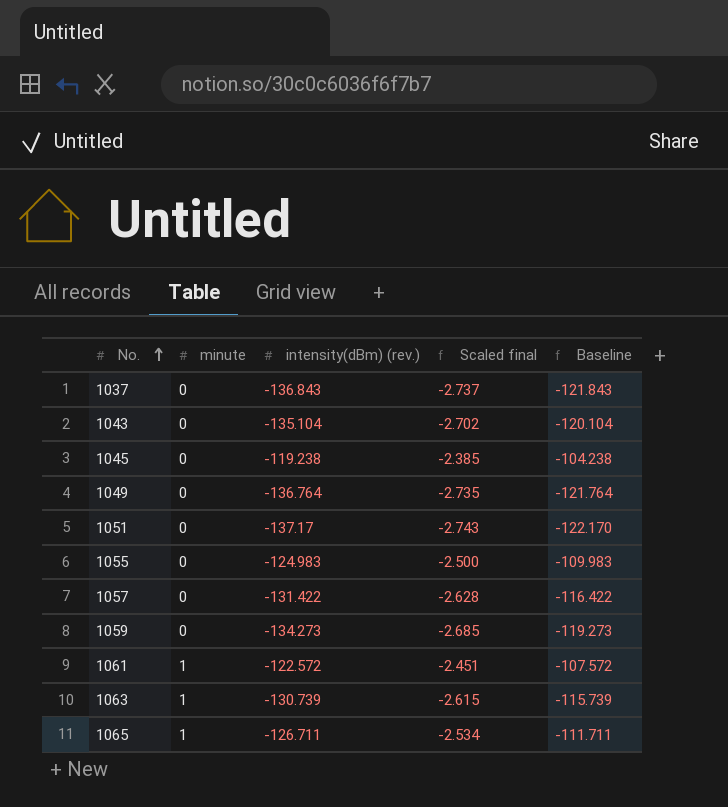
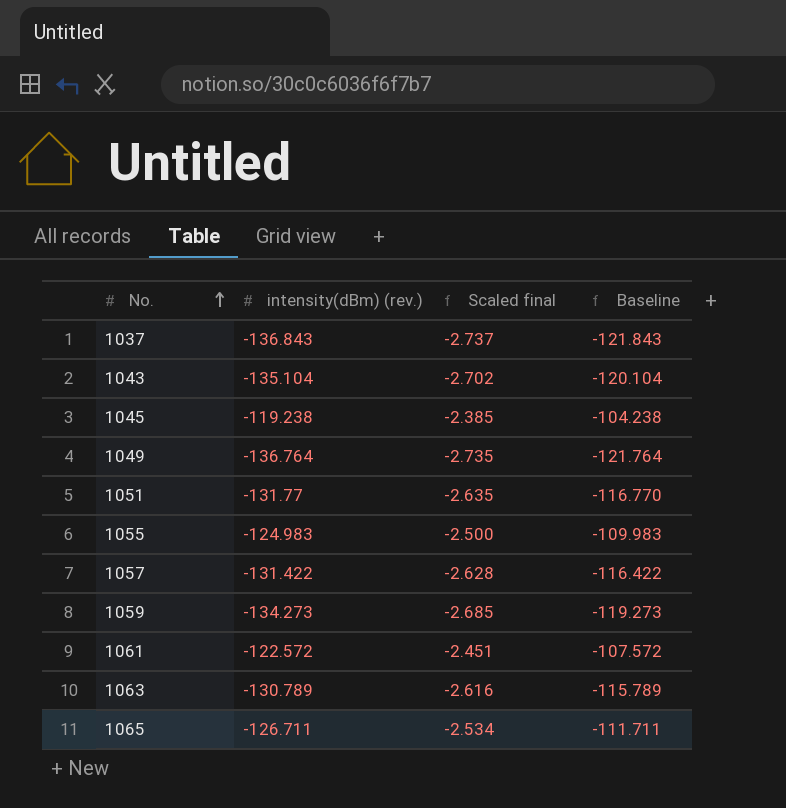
column minute | position: 2 -> none
1051 | intensity(dBm) (rev.): -137.17 -> -131.77
1051 | Scaled final: -2.743 -> -2.635
1051 | Baseline: -122.170 -> -116.770
1063 | intensity(dBm) (rev.): -130.739 -> -130.789
1063 | Scaled final: -2.615 -> -2.616
1063 | Baseline: -115.739 -> -115.789

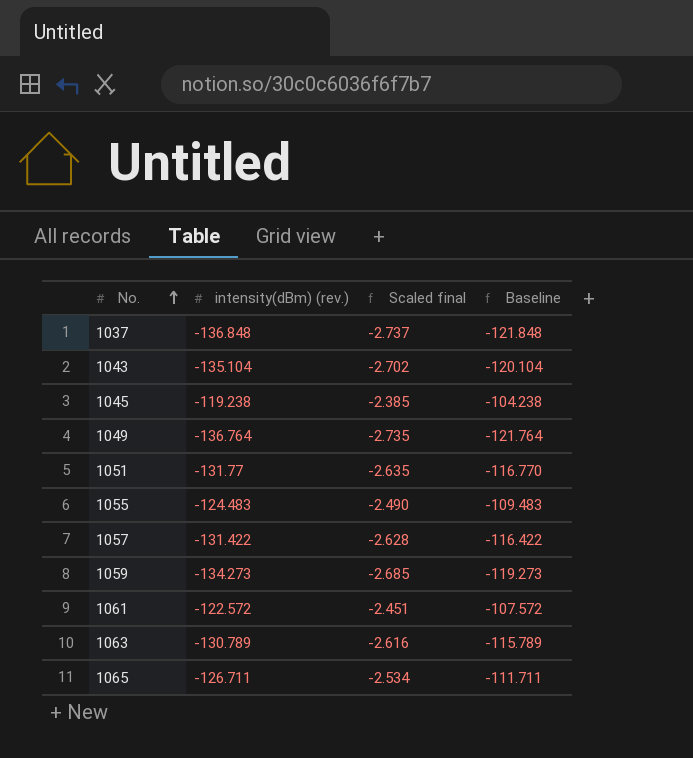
1037 | intensity(dBm) (rev.): -136.843 -> -136.848
1037 | Baseline: -121.843 -> -121.848
1055 | intensity(dBm) (rev.): -124.983 -> -124.483
1055 | Scaled final: -2.500 -> -2.490
1055 | Baseline: -109.983 -> -109.483

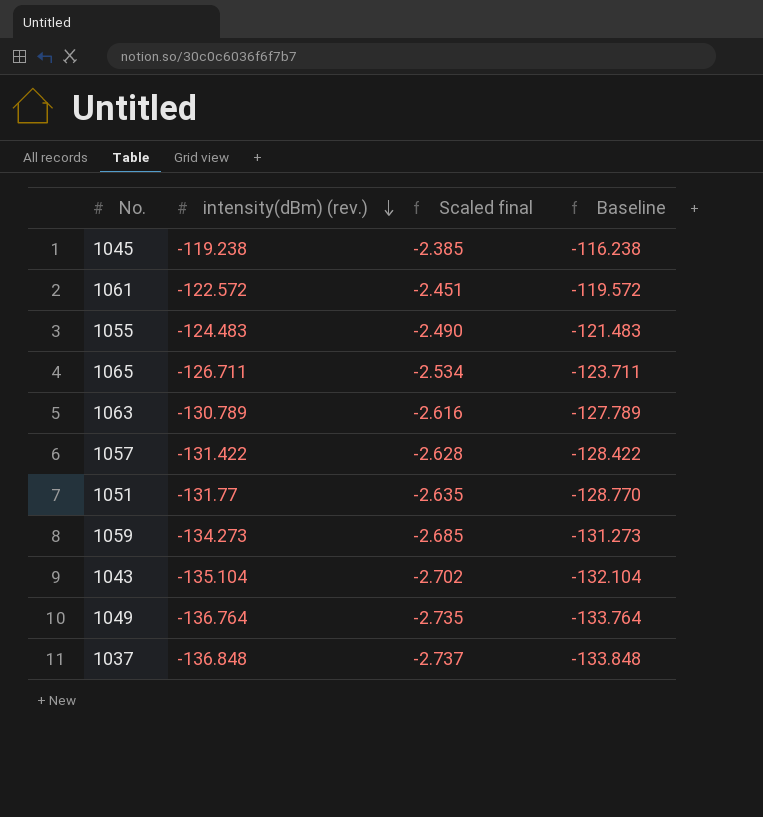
row order: No. ascending -> intensity(dBm) (rev.) descending
column Baseline | formula: [intensity(dBm) (rev.)] + 15 -> [intensity(dBm) (rev.)] + 3

